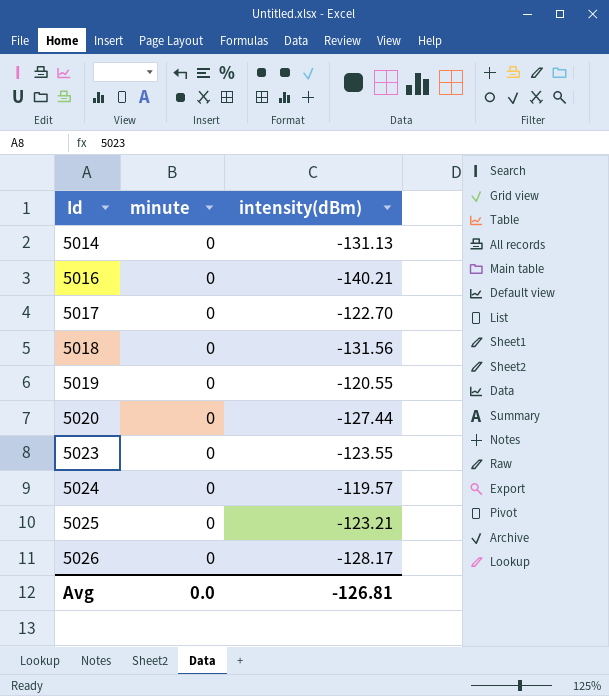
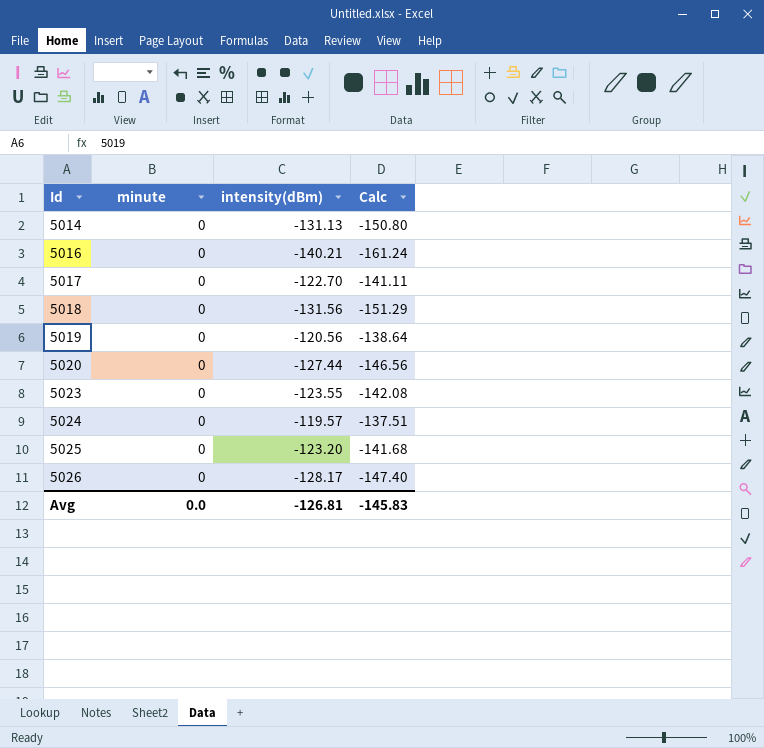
column Calc | formula: none -> [intensity(dBm)] * 1.15
5019 | intensity(dBm): -120.55 -> -120.56
5025 | intensity(dBm): -123.21 -> -123.20

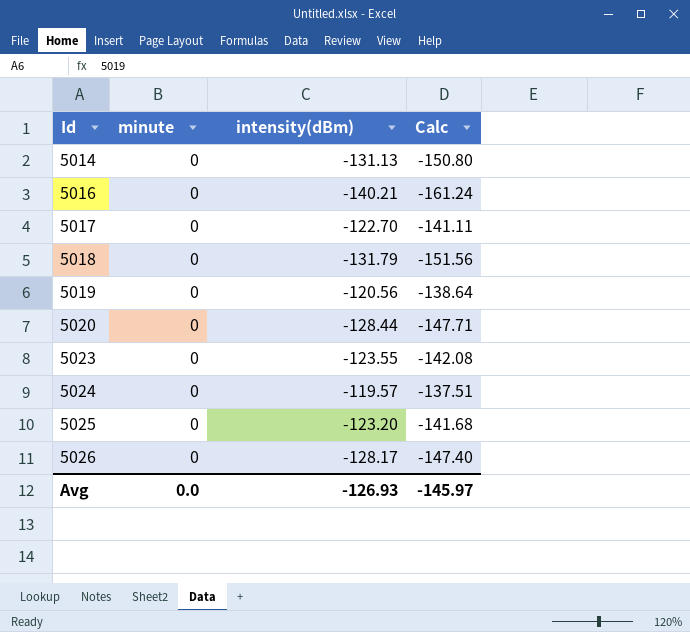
5018 | intensity(dBm): -131.56 -> -131.79
5018 | Calc: -151.29 -> -151.56
5020 | intensity(dBm): -127.44 -> -128.44
5020 | Calc: -146.56 -> -147.71
Avg | intensity(dBm): -126.81 -> -126.93
Avg | Calc: -145.83 -> -145.97

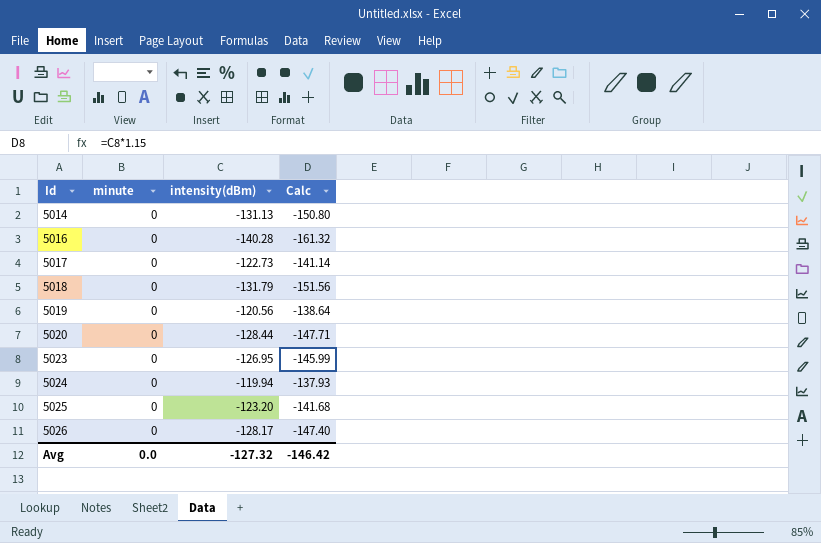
5016 | intensity(dBm): -140.21 -> -140.28
5016 | Calc: -161.24 -> -161.32
5017 | intensity(dBm): -122.70 -> -122.73
5017 | Calc: -141.11 -> -141.14
5023 | intensity(dBm): -123.55 -> -126.95
5023 | Calc: -142.08 -> -145.99
5024 | intensity(dBm): -119.57 -> -119.94
5024 | Calc: -137.51 -> -137.93
Avg | intensity(dBm): -126.93 -> -127.32
Avg | Calc: -145.97 -> -146.42

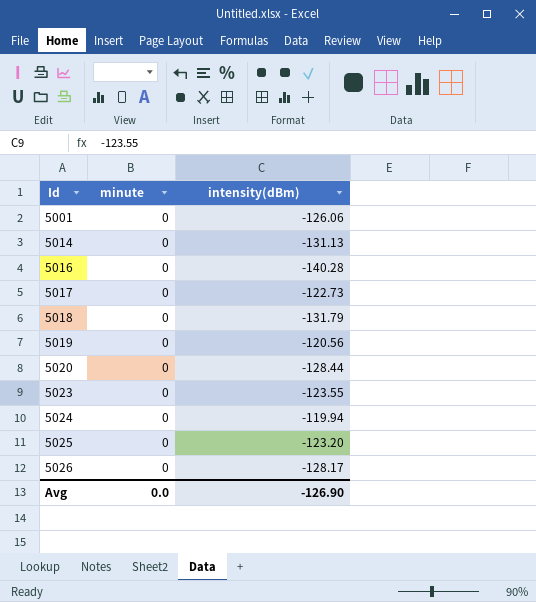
column Calc | formula: [intensity(dBm)] * 1.15 -> none
row 5001: none -> 0 | -126.06
5023 | intensity(dBm): -126.95 -> -123.55
Avg | intensity(dBm): -127.32 -> -126.90

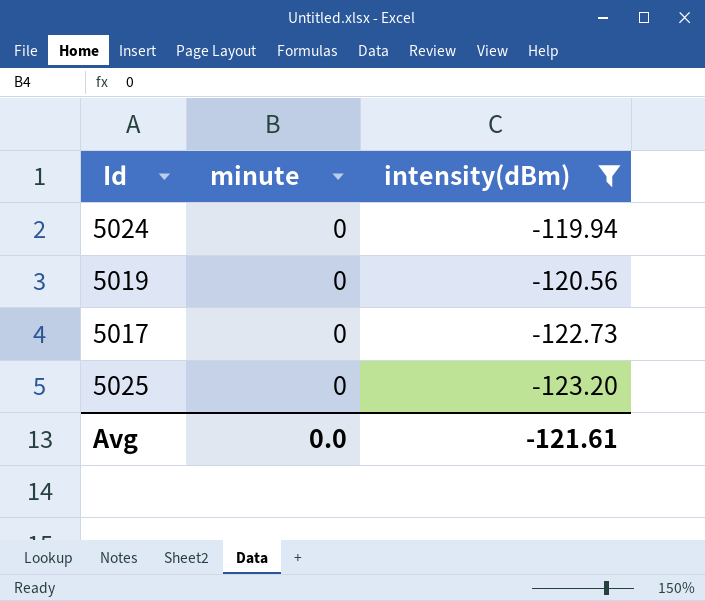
filter: none -> intensity(dBm) >= -123.20
row order: Id ascending -> intensity(dBm) descending
Avg | intensity(dBm): -126.90 -> -121.61

